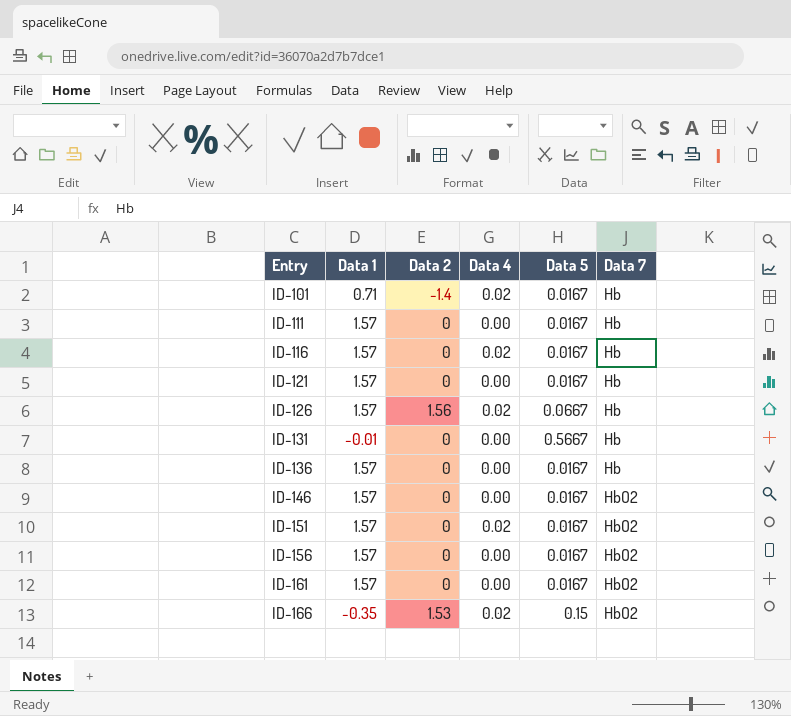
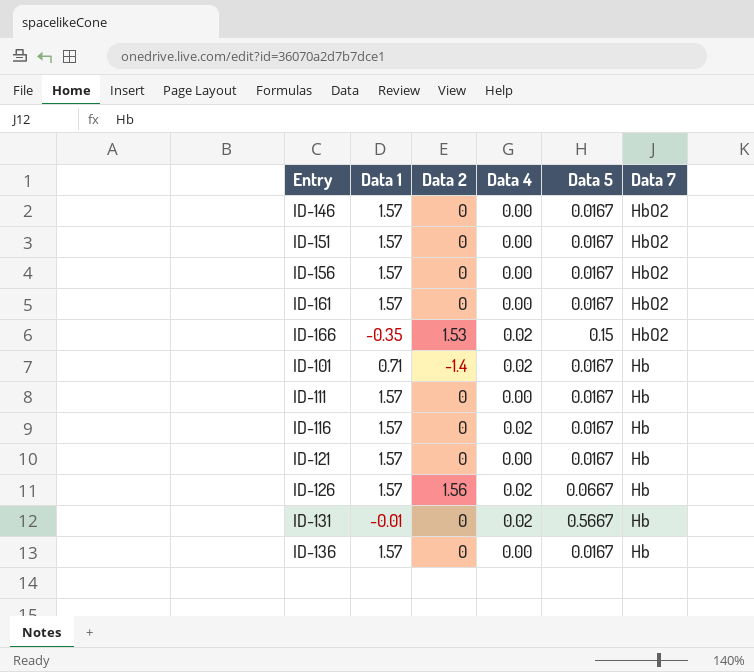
row order: Entry ascending -> Data 7 descending
ID-151 | Data 4: 0.02 -> 0.00
ID-131 | Data 4: 0.00 -> 0.02

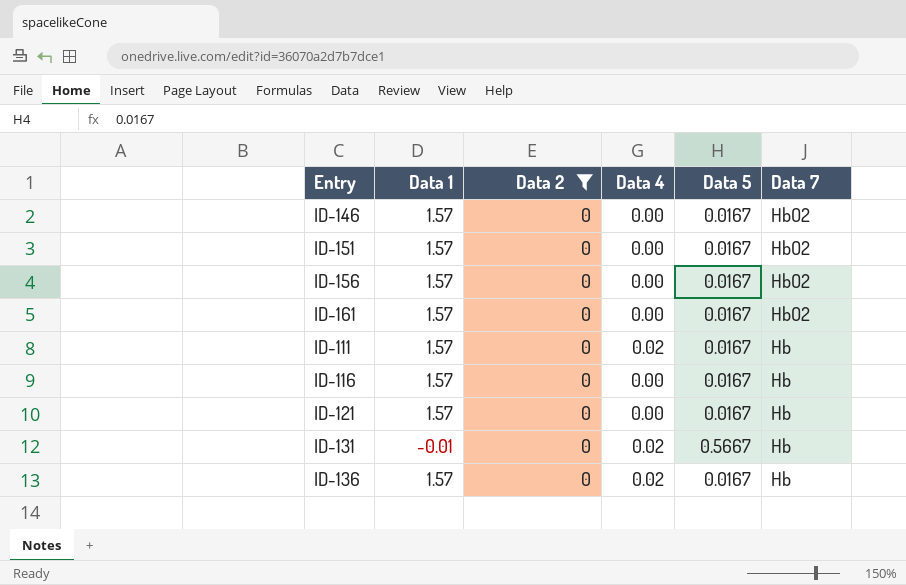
filter: none -> Data 2 = 0
ID-111 | Data 4: 0.00 -> 0.02
ID-116 | Data 4: 0.02 -> 0.00
ID-136 | Data 4: 0.00 -> 0.02

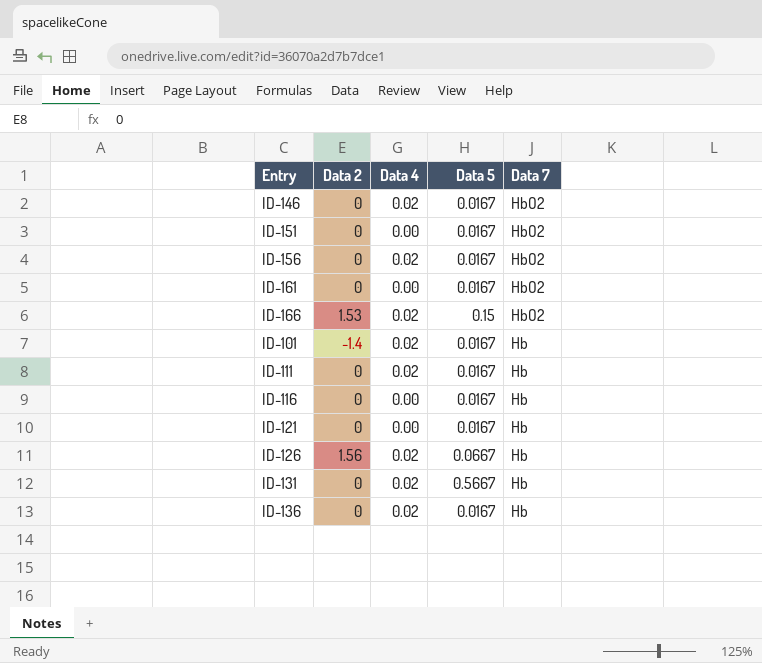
filter: Data 2 = 0 -> none
column Data 1 | position: 2 -> none
ID-146 | Data 4: 0.00 -> 0.02
ID-156 | Data 4: 0.00 -> 0.02

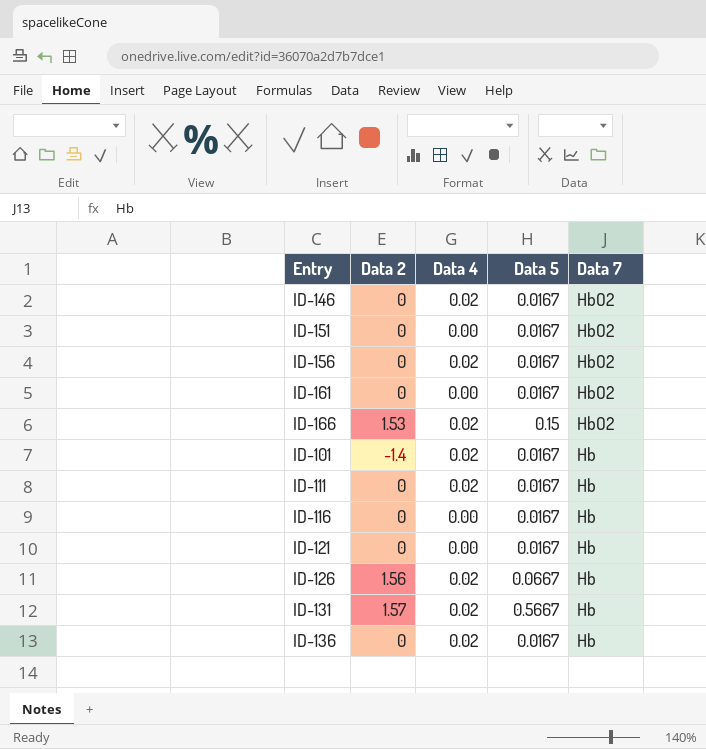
ID-131 | Data 2: 0 -> 1.57

